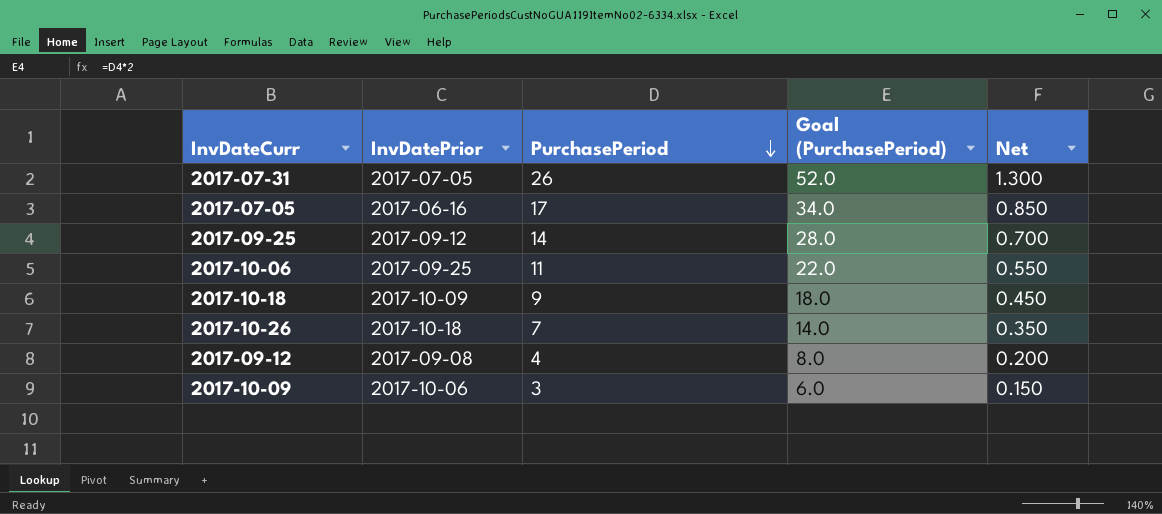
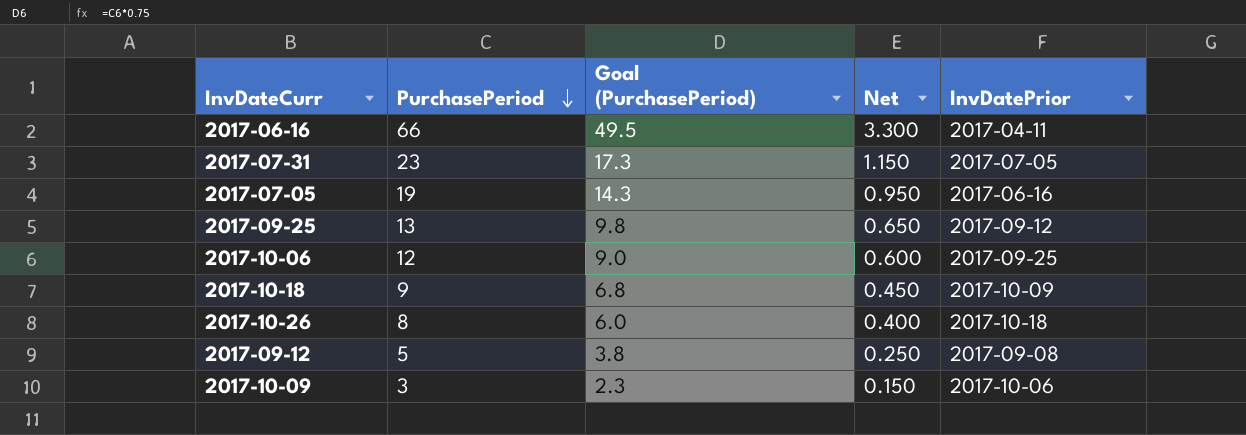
column Goal (PurchasePeriod) | formula: [PurchasePeriod] * 2 -> [PurchasePeriod] * 0.75
column InvDatePrior | position: 2 -> 5
row 2017-06-16: none -> 66 | 49.5 | 3.300 | 2017-04-11
2017-07-31 | PurchasePeriod: 26 -> 23
2017-07-31 | Net: 1.300 -> 1.150
2017-07-05 | PurchasePeriod: 17 -> 19
2017-07-05 | Net: 0.850 -> 0.950
2017-09-25 | PurchasePeriod: 14 -> 13
2017-09-25 | Net: 0.700 -> 0.650
2017-10-06 | PurchasePeriod: 11 -> 12
2017-10-06 | Net: 0.550 -> 0.600
2017-10-26 | PurchasePeriod: 7 -> 8
2017-10-26 | Net: 0.350 -> 0.400
2017-09-12 | PurchasePeriod: 4 -> 5
2017-09-12 | Net: 0.200 -> 0.250

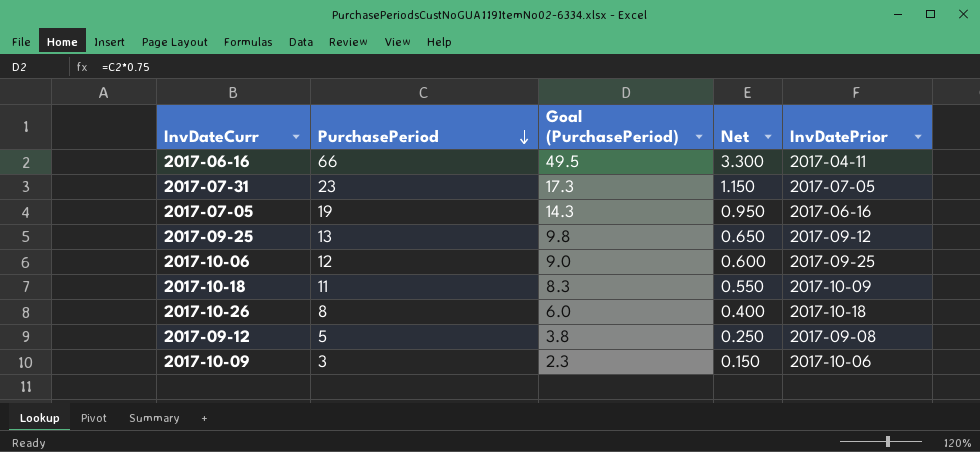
2017-10-18 | PurchasePeriod: 9 -> 11
2017-10-18 | Goal (PurchasePeriod): 6.8 -> 8.3
2017-10-18 | Net: 0.450 -> 0.550

